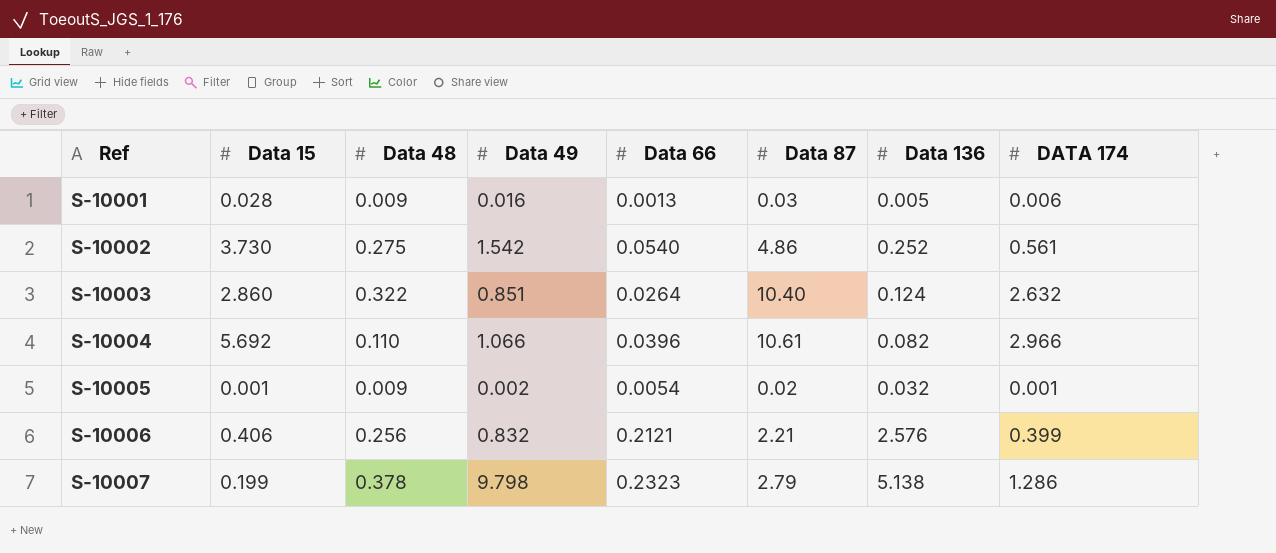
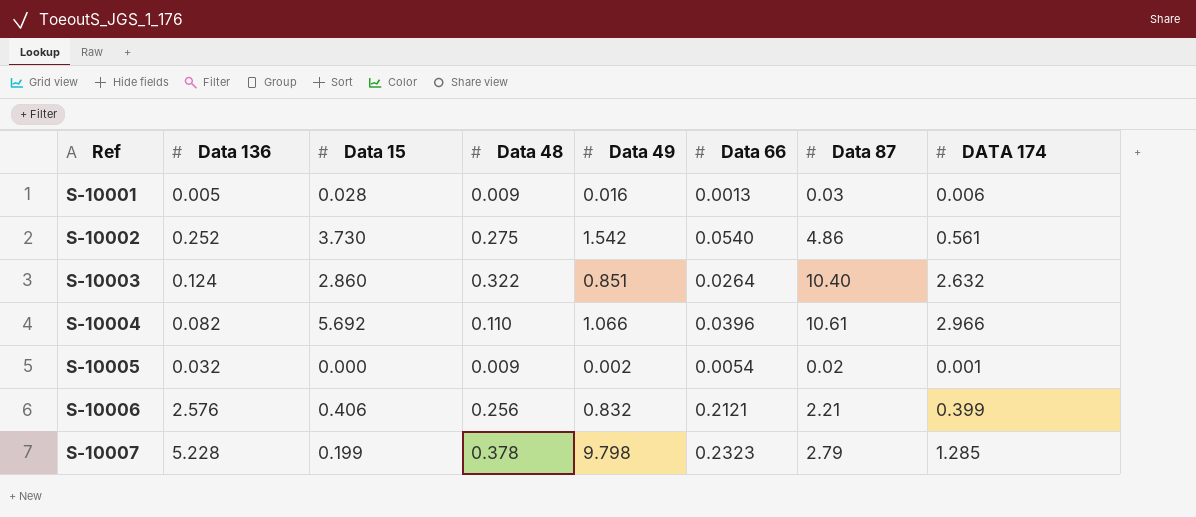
column Data 136 | position: 7 -> 2
S-10005 | Data 15: 0.001 -> 0.000
S-10007 | Data 136: 5.138 -> 5.228
S-10007 | DATA 174: 1.286 -> 1.285

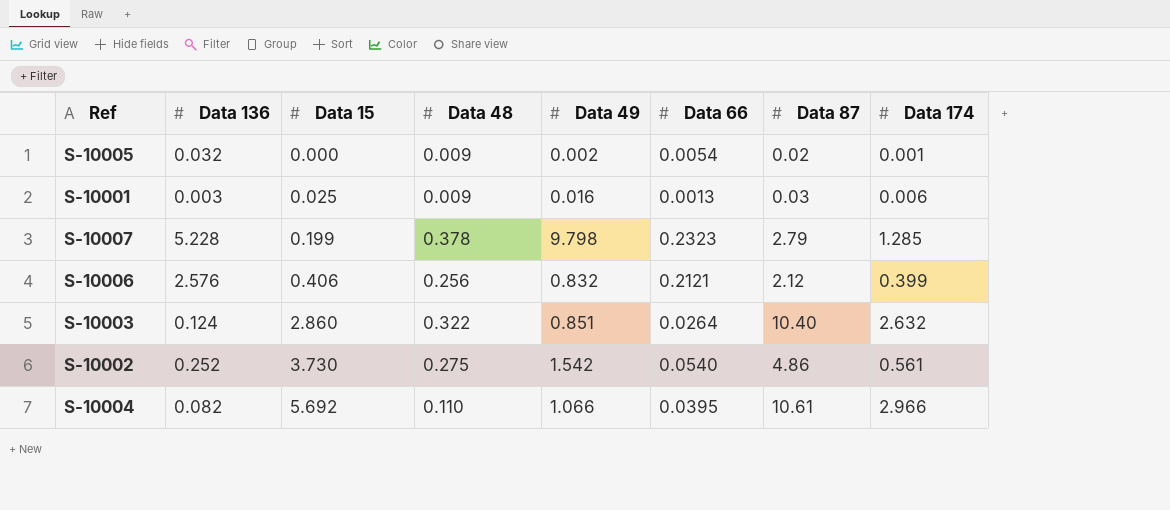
row order: Ref ascending -> Data 15 ascending
column name: DATA 174 -> Data 174
S-10001 | Data 136: 0.005 -> 0.003
S-10001 | Data 15: 0.028 -> 0.025
S-10006 | Data 87: 2.21 -> 2.12
S-10004 | Data 66: 0.0396 -> 0.0395

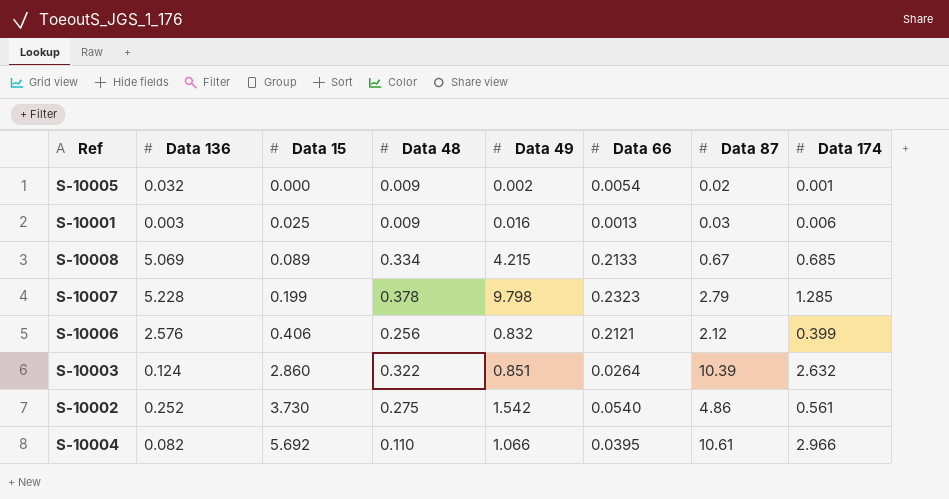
row S-10008: none -> 5.069 | 0.089 | 0.334 | 4.215 | 0.2133 | 0.67 | 0.685
S-10003 | Data 87: 10.40 -> 10.39

